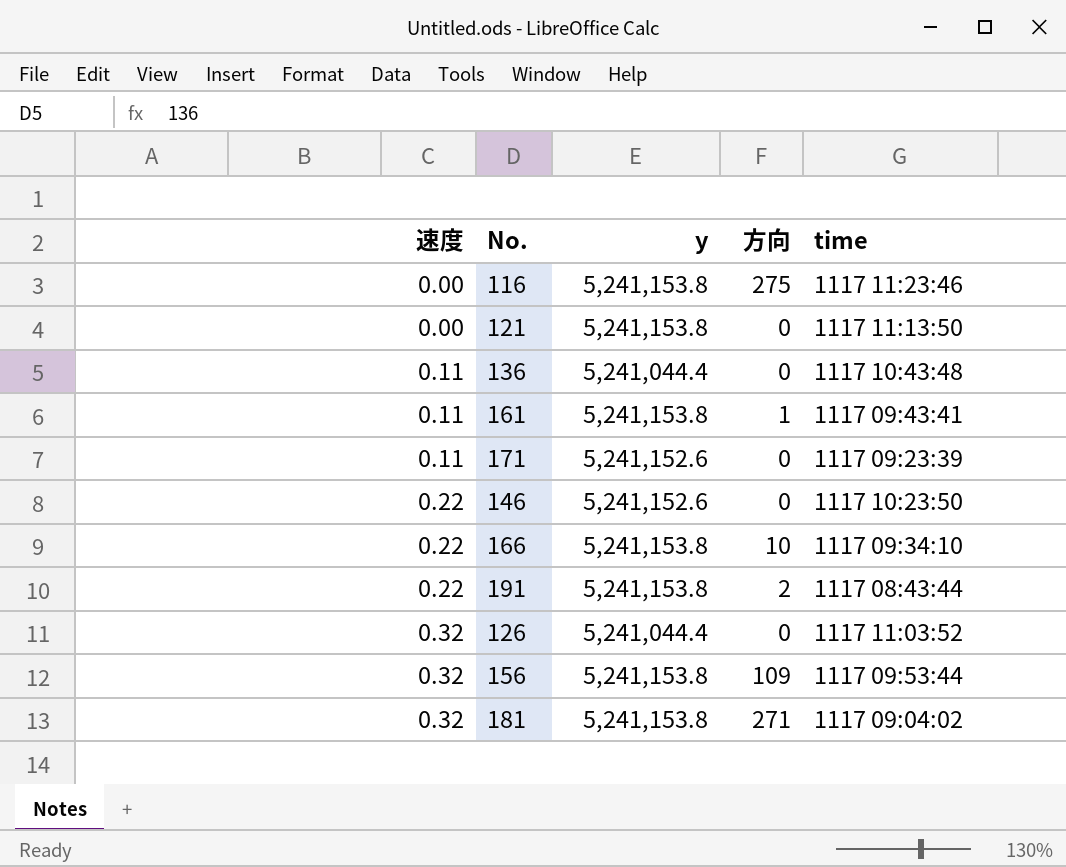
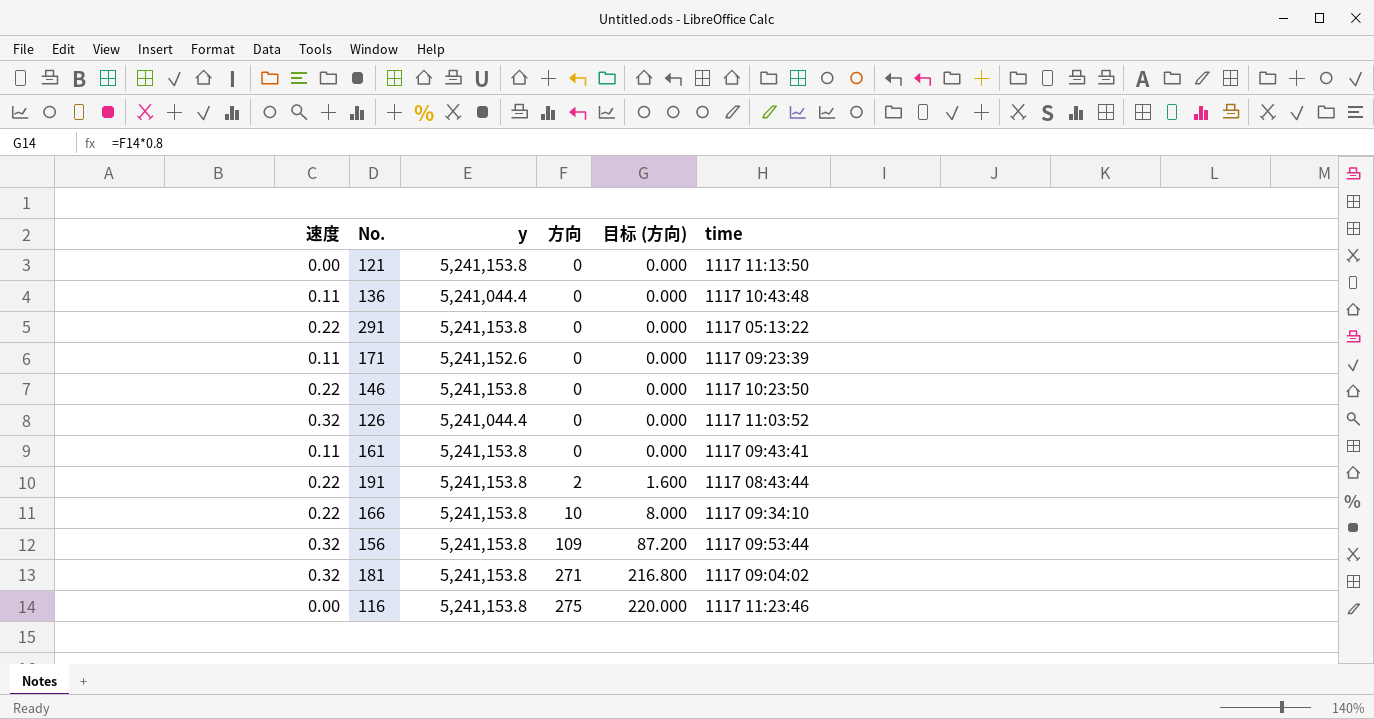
row order: 速度 ascending -> 方向 ascending
column 目标 (方向) | formula: none -> [方向] * 0.8
row 291: none -> 0.22 | 5,241,153.8 | 0 | 0.000 | 1117 05:13:22
146 | y: 5,241,152.6 -> 5,241,153.8
161 | 方向: 1 -> 0

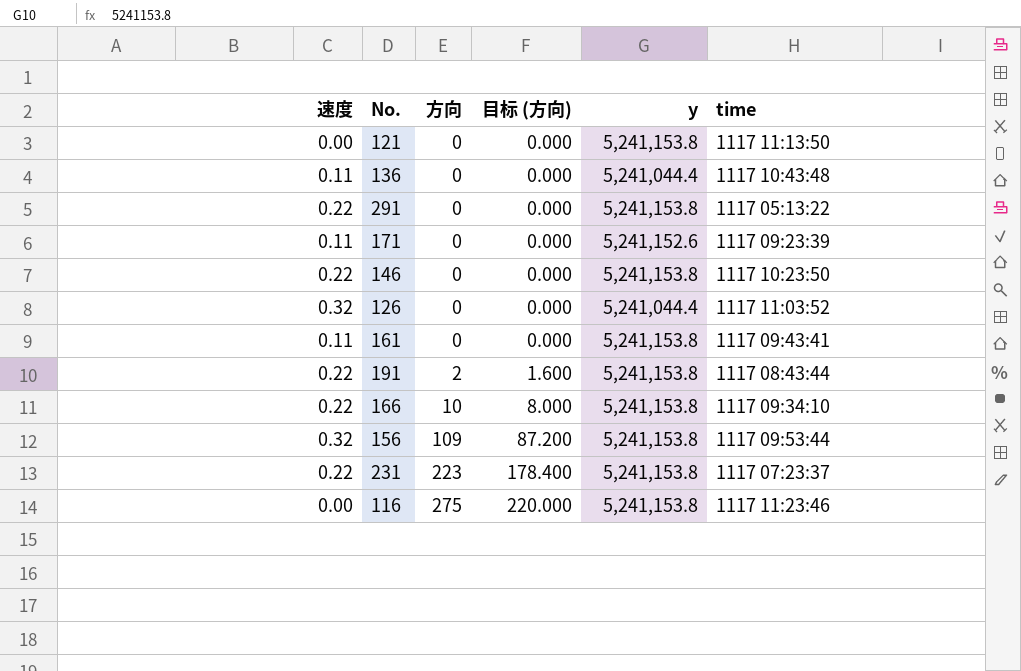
column y | position: 3 -> 5
row 181: 0.32 | 5,241,153.8 | 271 | 216.800 | 1117 09:04:02 -> none
row 231: none -> 0.22 | 223 | 178.400 | 5,241,153.8 | 1117 07:23:37

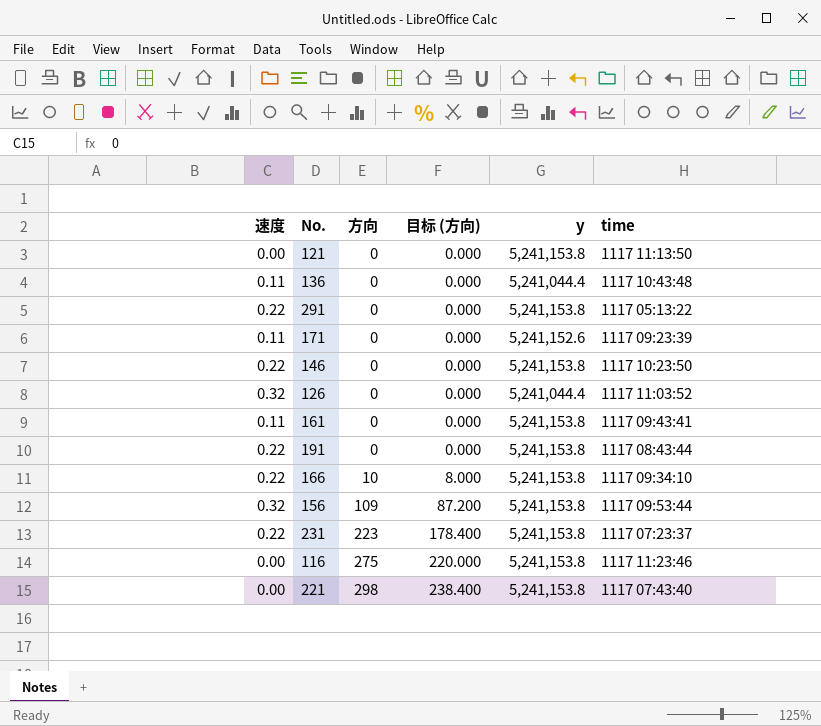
191 | 方向: 2 -> 0
191 | 目标 (方向): 1.600 -> 0.000
row 221: none -> 0.00 | 298 | 238.400 | 5,241,153.8 | 1117 07:43:40

